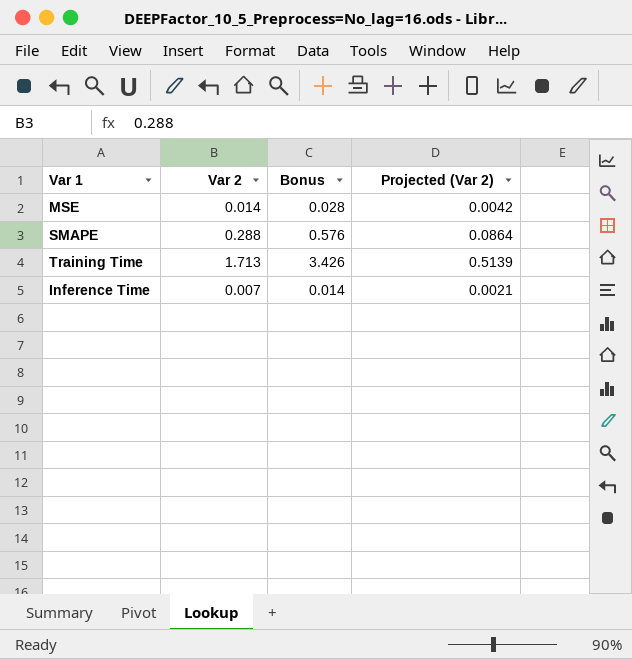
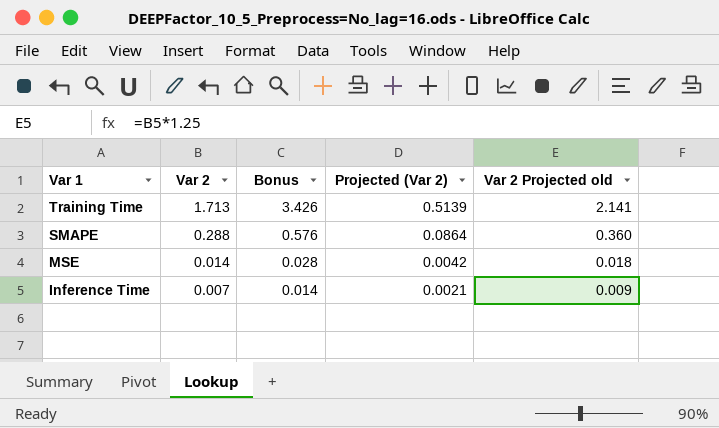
row order: none -> Var 1 descending
column Var 2 Projected old | formula: none -> [Var 2] * 1.25

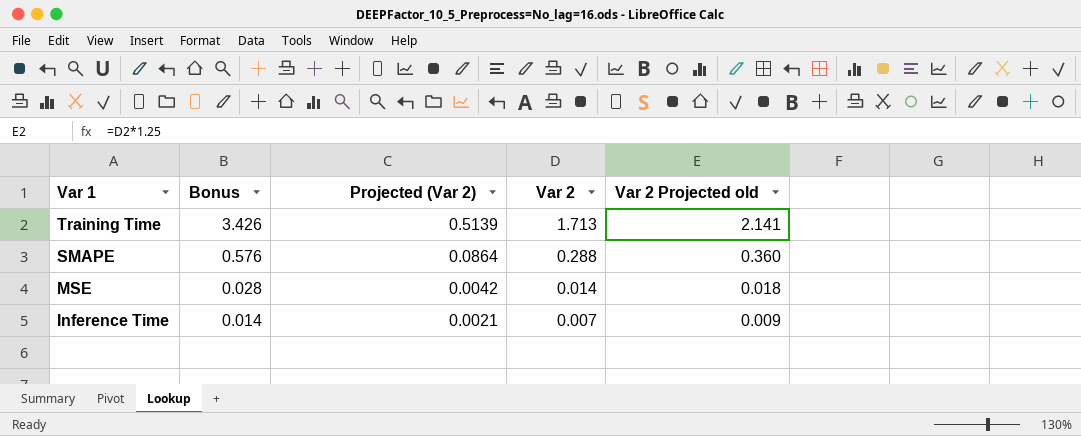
column Var 2 | position: 2 -> 4

